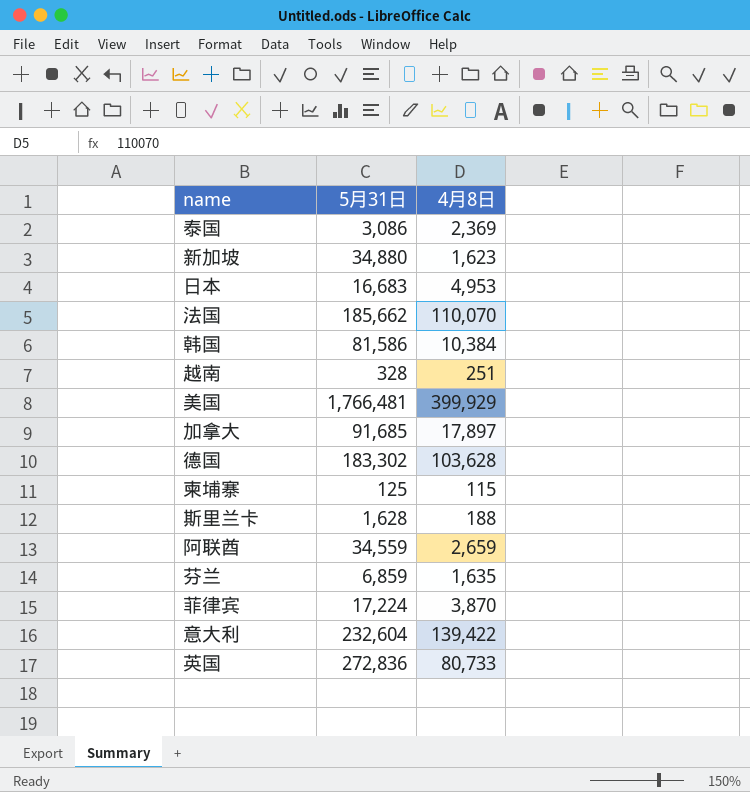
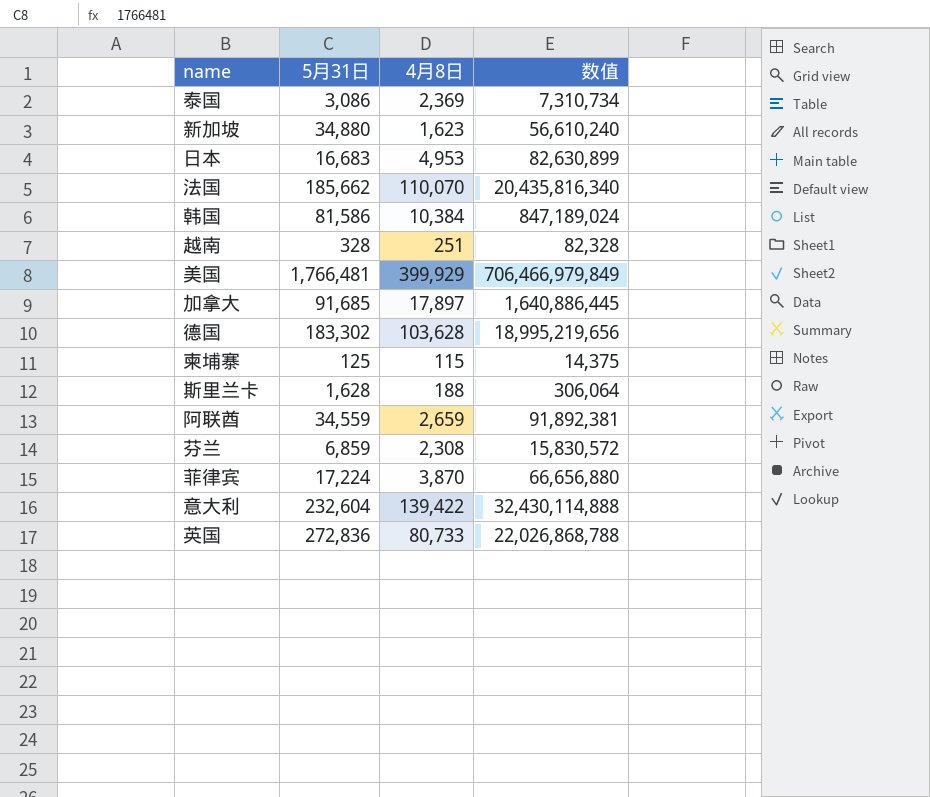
column 数值 | formula: none -> [5月31日] * [4月8日]
芬兰 | 4月8日: 1,635 -> 2,308

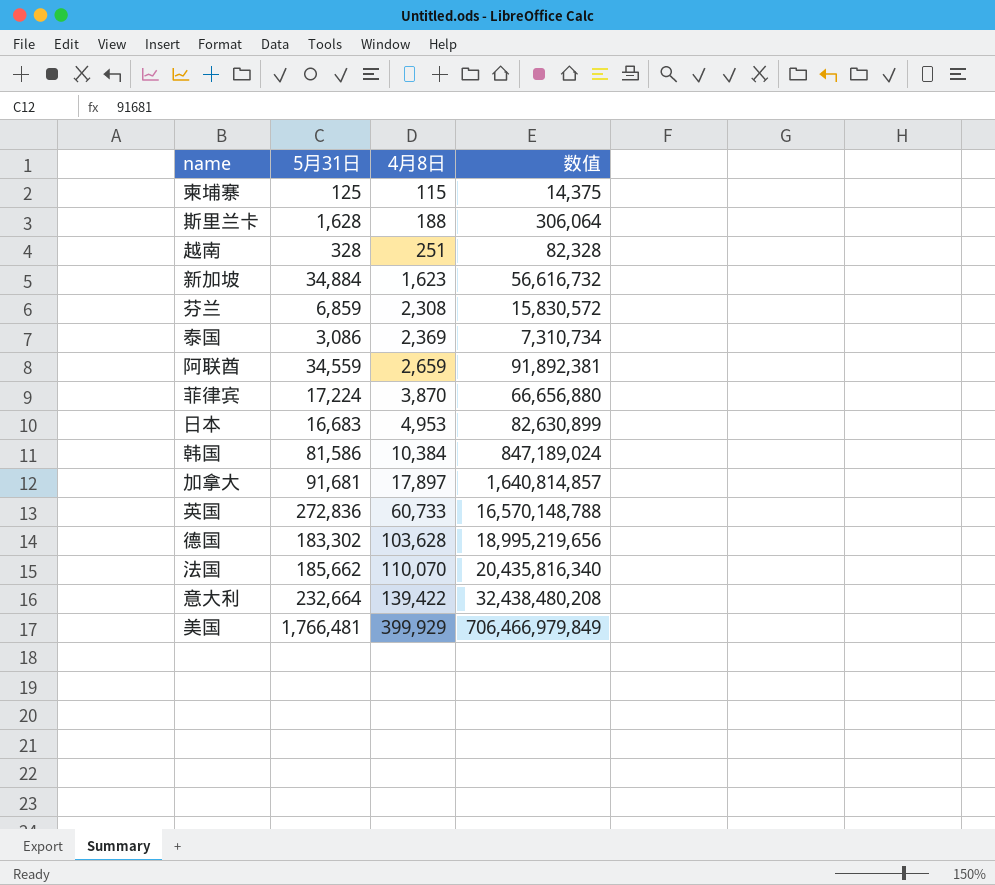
row order: none -> 4月8日 ascending
新加坡 | 5月31日: 34,880 -> 34,884
新加坡 | 数值: 56,610,240 -> 56,616,732
加拿大 | 5月31日: 91,685 -> 91,681
加拿大 | 数值: 1,640,886,445 -> 1,640,814,857
英国 | 4月8日: 80,733 -> 60,733
英国 | 数值: 22,026,868,788 -> 16,570,148,788
意大利 | 5月31日: 232,604 -> 232,664
意大利 | 数值: 32,430,114,888 -> 32,438,480,208

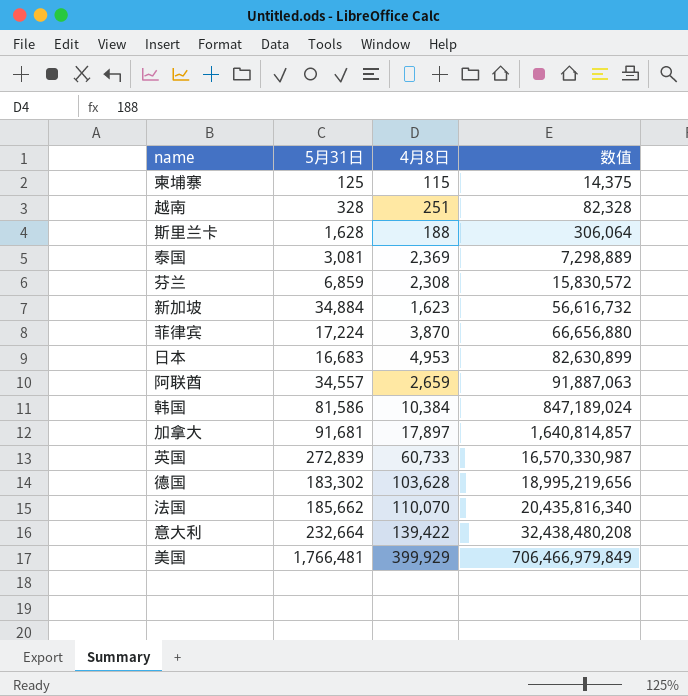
row order: 4月8日 ascending -> 数值 ascending
泰国 | 5月31日: 3,086 -> 3,081
泰国 | 数值: 7,310,734 -> 7,298,889
阿联酋 | 5月31日: 34,559 -> 34,557
阿联酋 | 数值: 91,892,381 -> 91,887,063
英国 | 5月31日: 272,836 -> 272,839
英国 | 数值: 16,570,148,788 -> 16,570,330,987

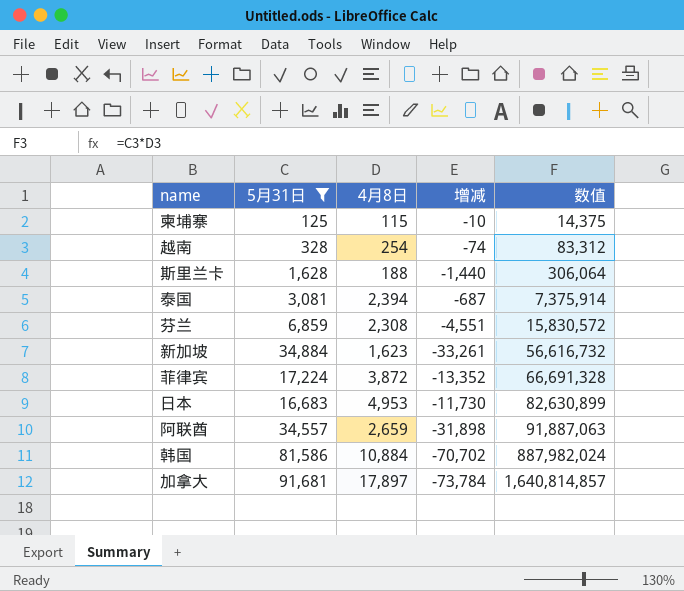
filter: none -> 5月31日 <= 91,681
column 增减 | formula: none -> [4月8日] - [5月31日]
越南 | 4月8日: 251 -> 254
越南 | 数值: 82,328 -> 83,312
泰国 | 4月8日: 2,369 -> 2,394
泰国 | 数值: 7,298,889 -> 7,375,914
菲律宾 | 4月8日: 3,870 -> 3,872
菲律宾 | 数值: 66,656,880 -> 66,691,328
韩国 | 4月8日: 10,384 -> 10,884
韩国 | 数值: 847,189,024 -> 887,982,024

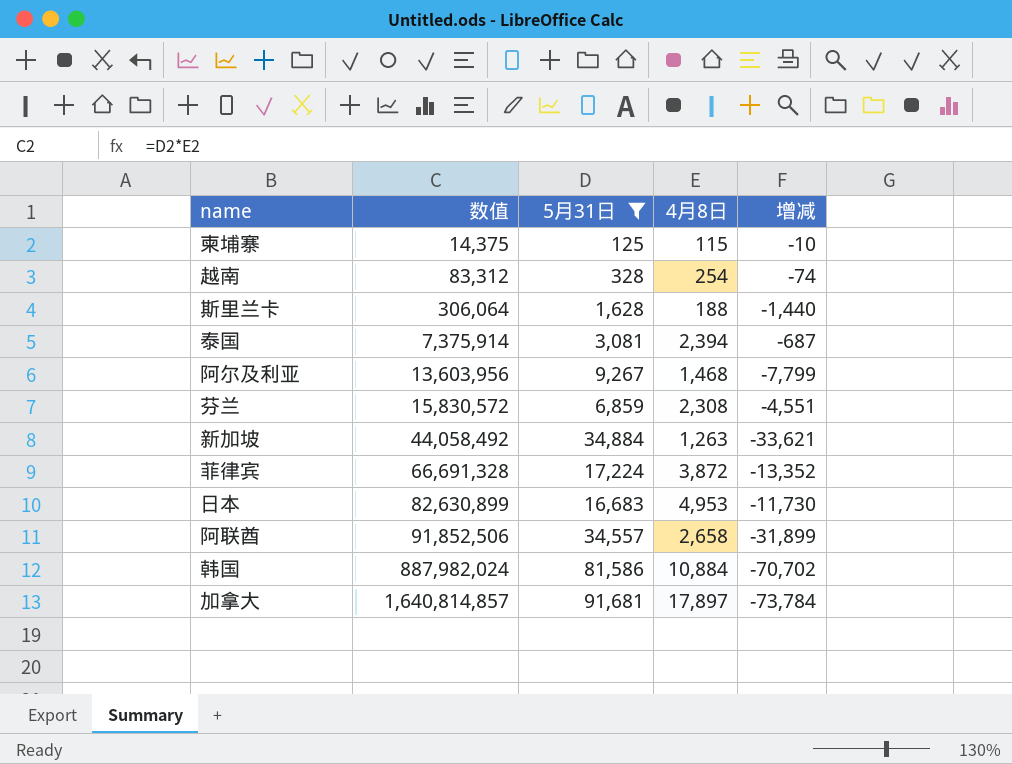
column 数值 | position: 5 -> 2
row 阿尔及利亚: none -> 13,603,956 | 9,267 | 1,468 | -7,799
新加坡 | 数值: 56,616,732 -> 44,058,492
新加坡 | 4月8日: 1,623 -> 1,263
新加坡 | 增减: -33,261 -> -33,621
阿联酋 | 数值: 91,887,063 -> 91,852,506
阿联酋 | 4月8日: 2,659 -> 2,658
阿联酋 | 增减: -31,898 -> -31,899

